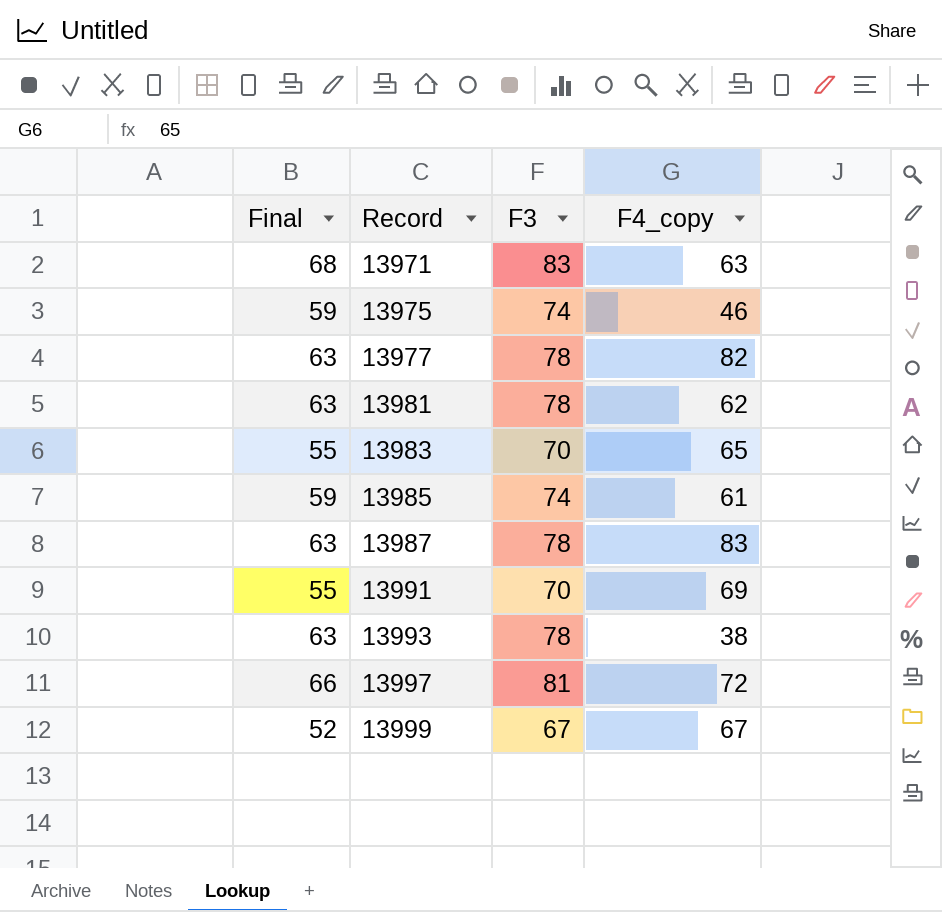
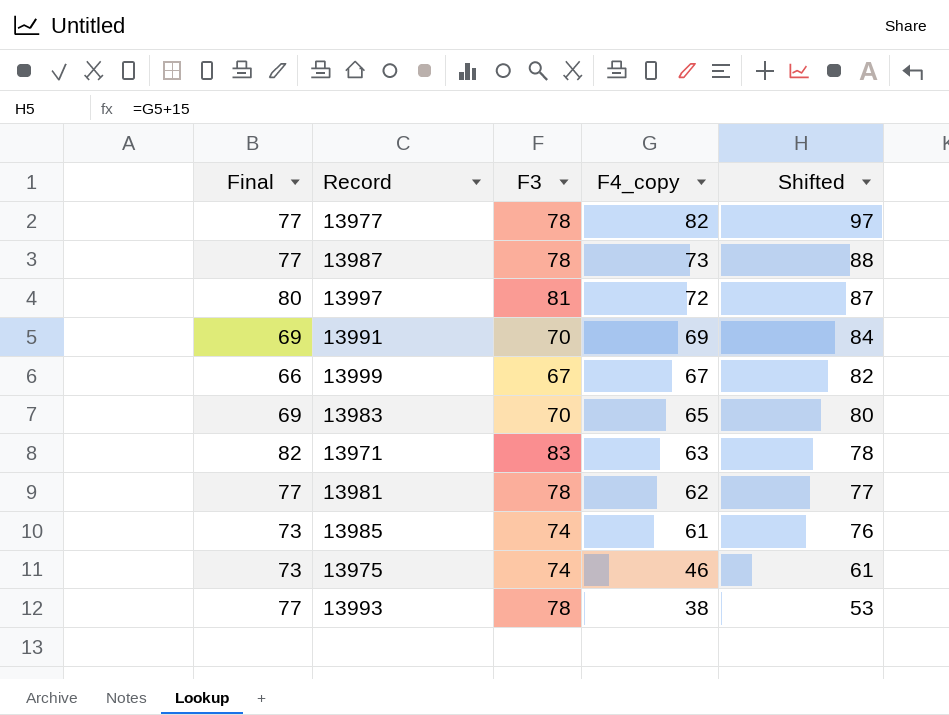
row order: Record ascending -> F4_copy descending
column Final | formula: [F3] - 15 -> [F3] - 1
column Shifted | formula: none -> [F4_copy] + 15
13987 | F4_copy: 83 -> 73

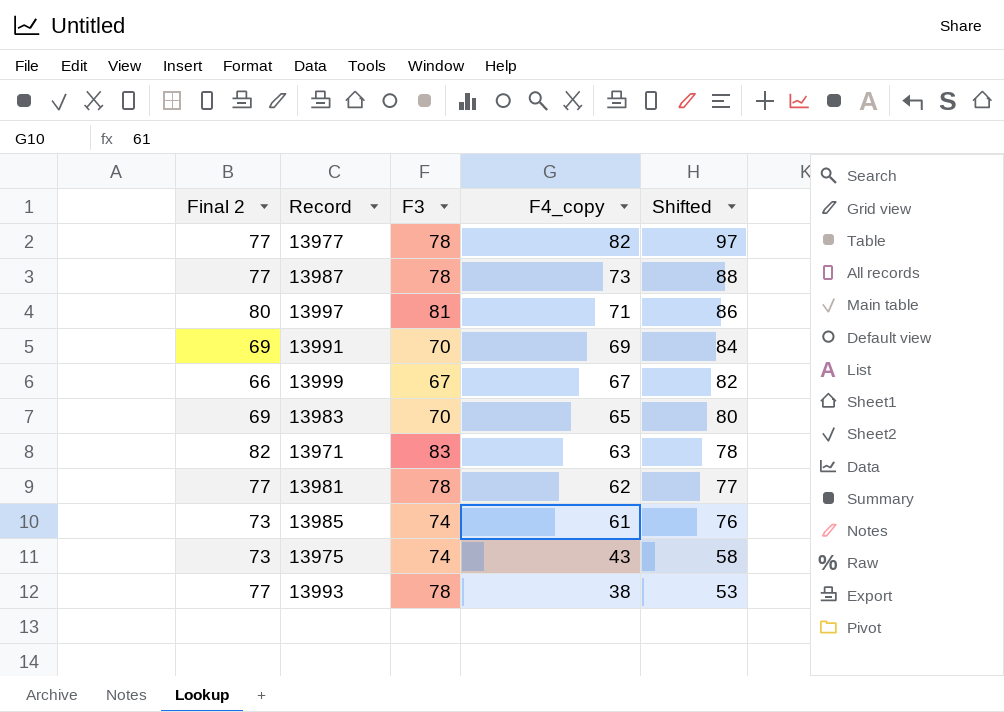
column name: Final -> Final 2
13997 | F4_copy: 72 -> 71
13997 | Shifted: 87 -> 86
13975 | F4_copy: 46 -> 43
13975 | Shifted: 61 -> 58

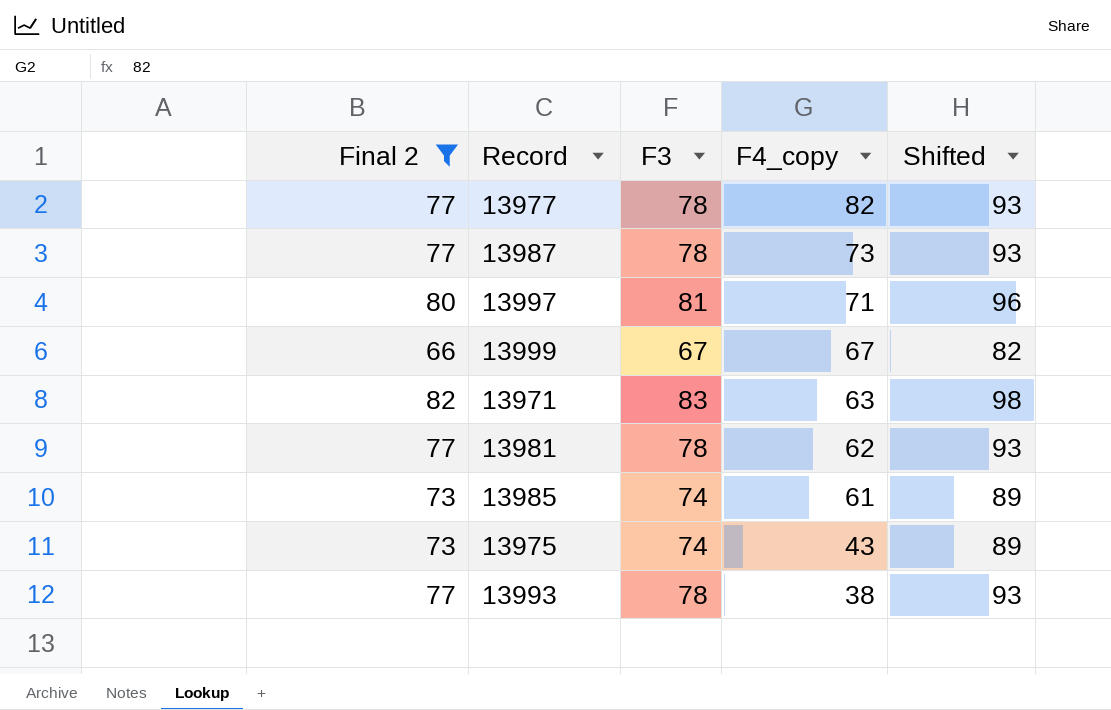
filter: none -> Final 2 != 69
column Shifted | formula: [F4_copy] + 15 -> [F3] + 15

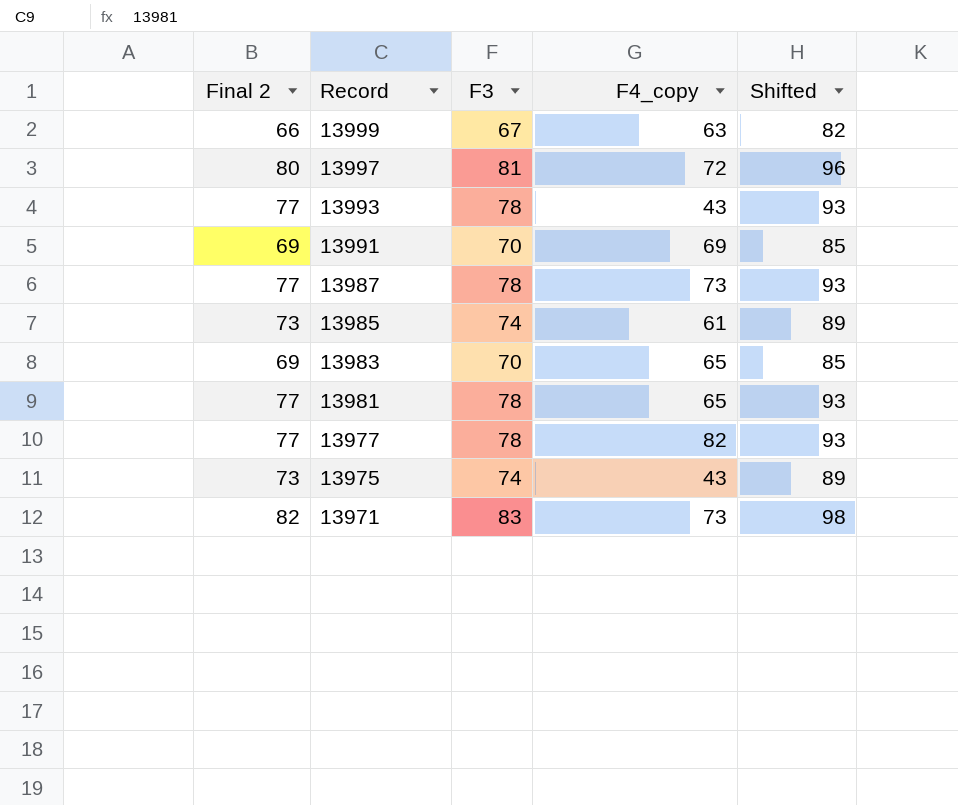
filter: Final 2 != 69 -> none
row order: F4_copy descending -> Record descending
13999 | F4_copy: 67 -> 63
13997 | F4_copy: 71 -> 72
13993 | F4_copy: 38 -> 43
13981 | F4_copy: 62 -> 65
13971 | F4_copy: 63 -> 73

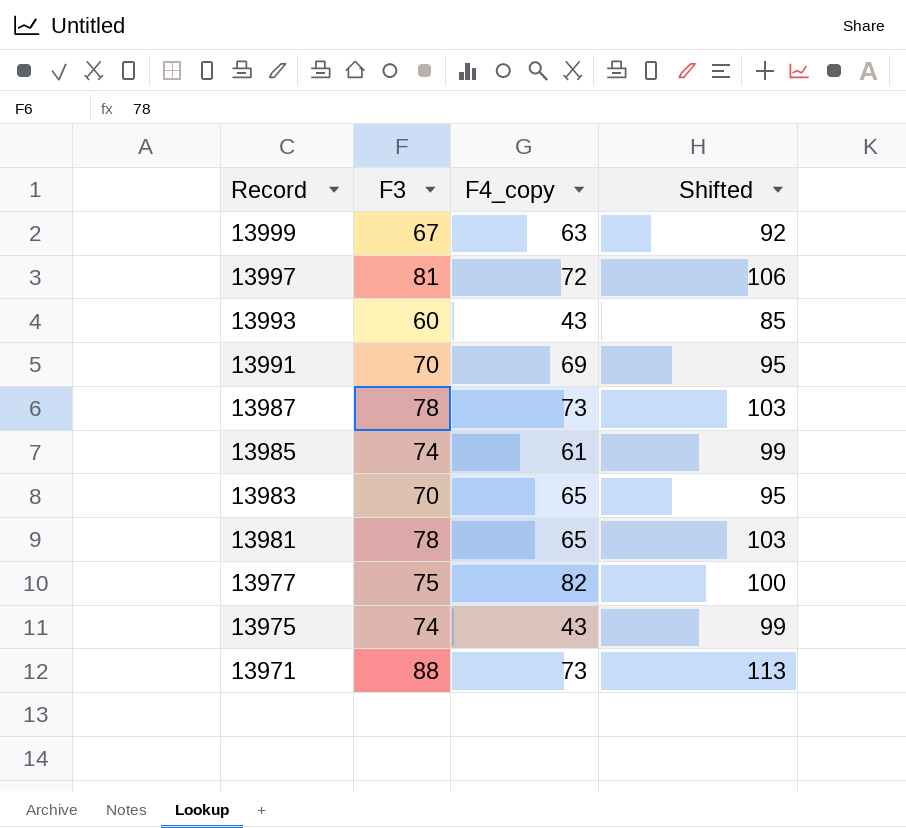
column Final 2 | formula: [F3] - 1 -> none
column Shifted | formula: [F3] + 15 -> [F3] + 25
13993 | F3: 78 -> 60
13977 | F3: 78 -> 75
13971 | F3: 83 -> 88

